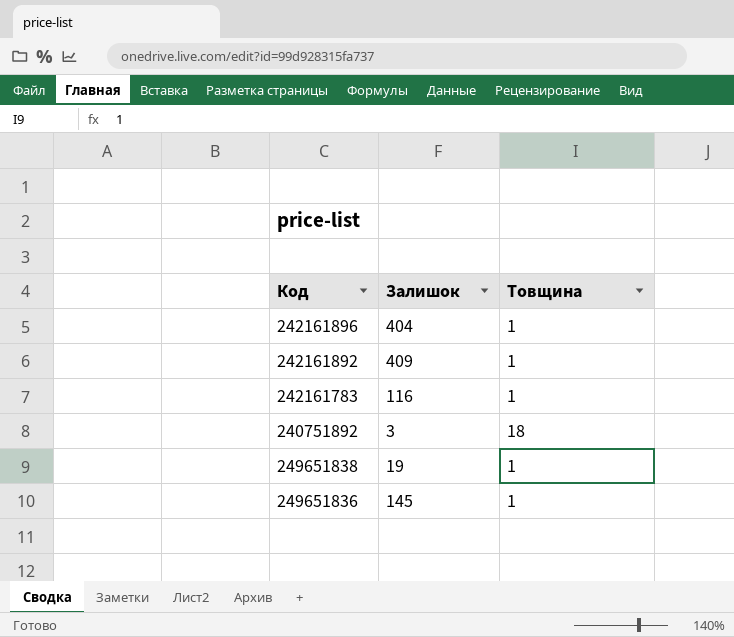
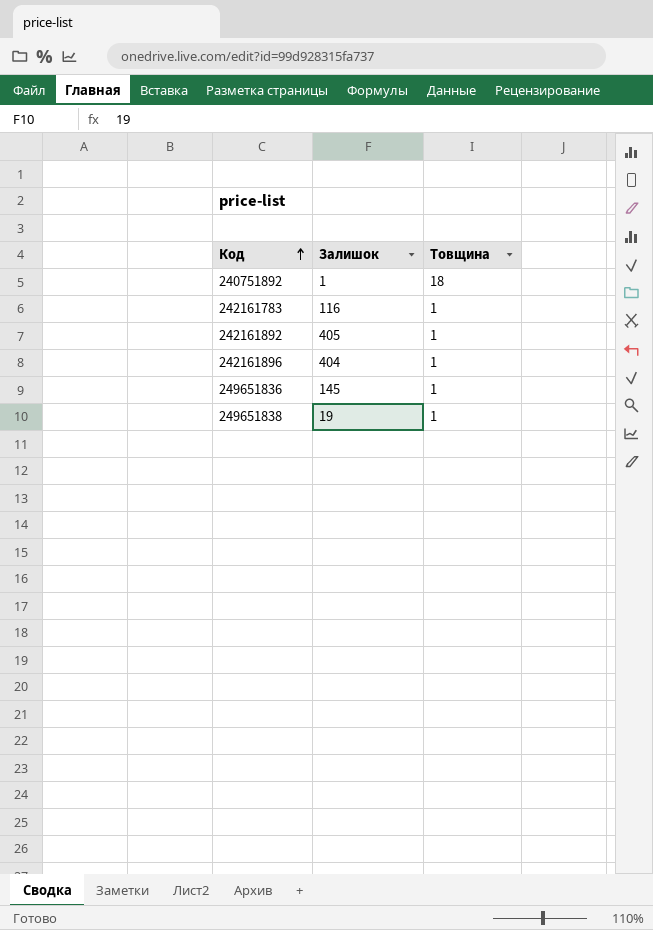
row order: none -> Код ascending
240751892 | Залишок: 3 -> 1
242161892 | Залишок: 409 -> 405

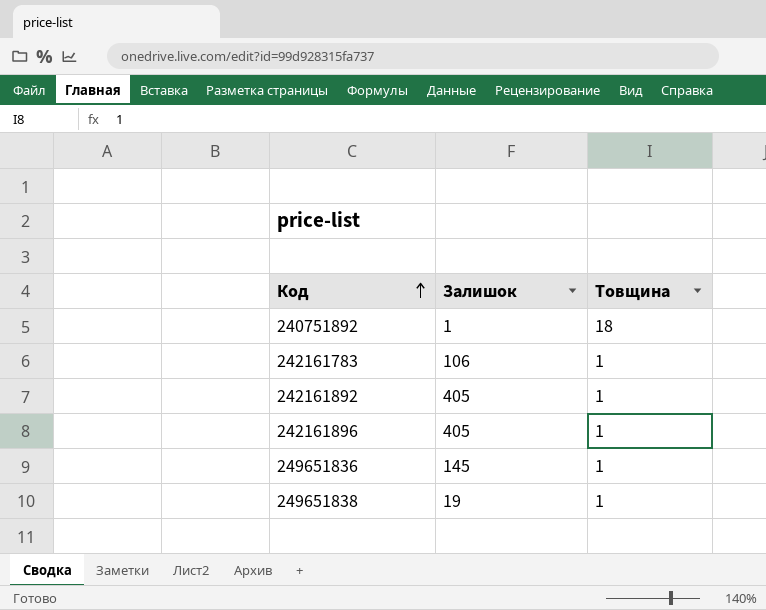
242161783 | Залишок: 116 -> 106
242161896 | Залишок: 404 -> 405

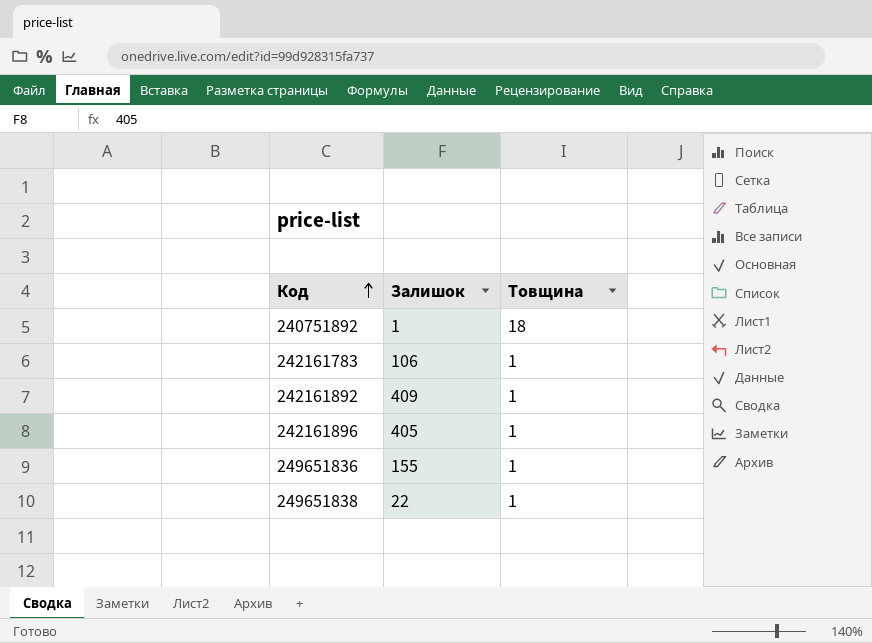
242161892 | Залишок: 405 -> 409
249651836 | Залишок: 145 -> 155
249651838 | Залишок: 19 -> 22

